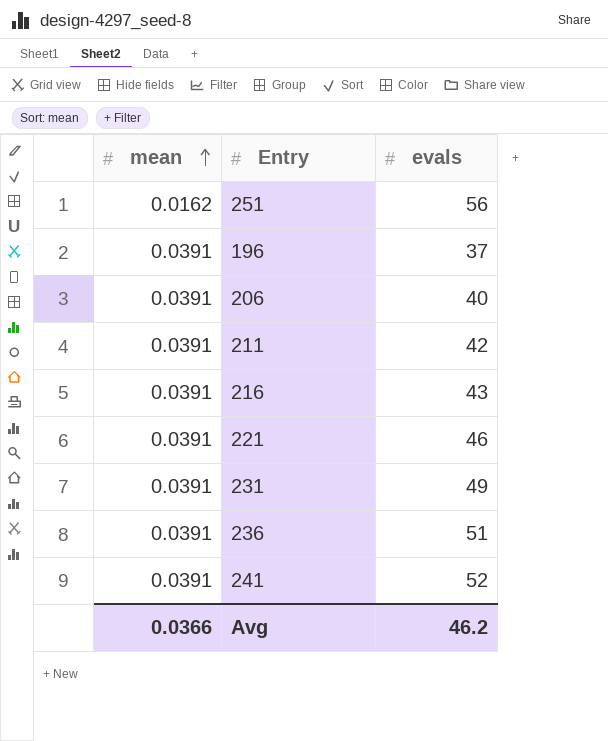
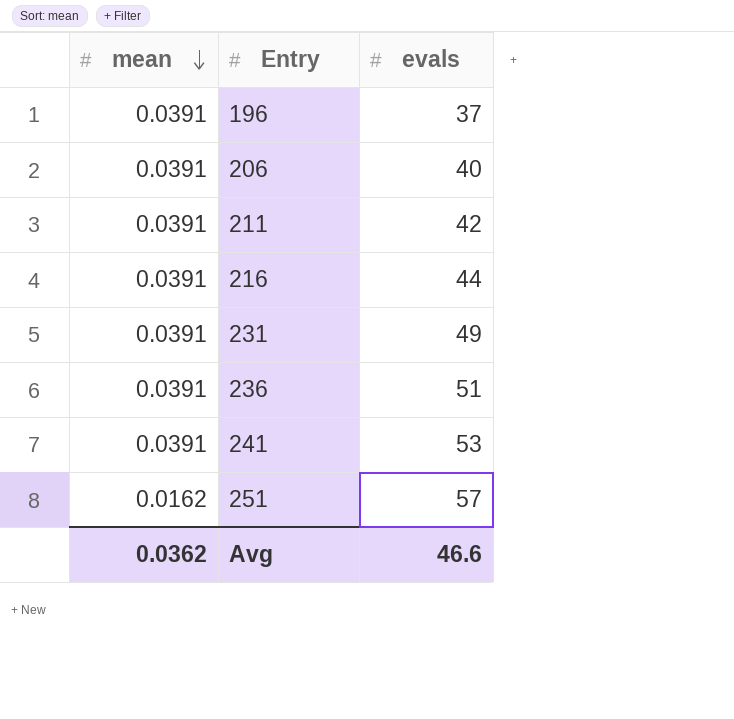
row order: mean ascending -> mean descending
row 221: 0.0391 | 46 -> none
216 | evals: 43 -> 44
241 | evals: 52 -> 53
251 | evals: 56 -> 57
Avg | mean: 0.0366 -> 0.0362
Avg | evals: 46.2 -> 46.6

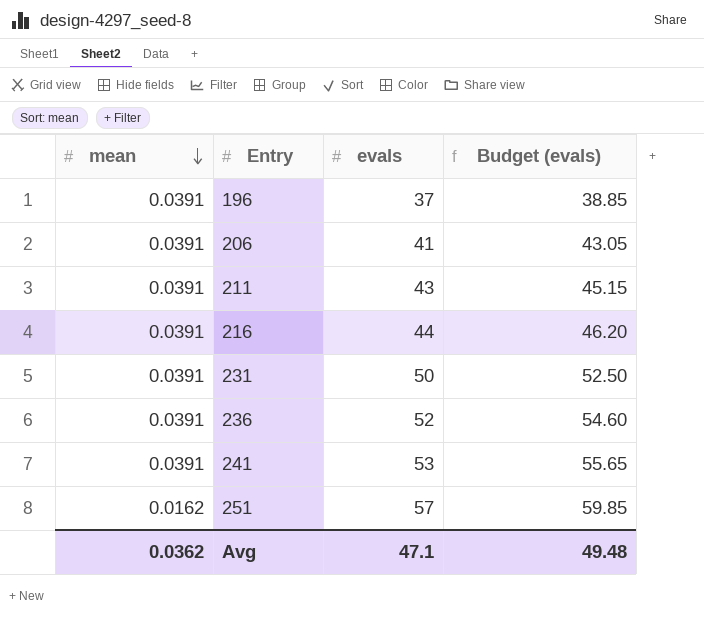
column Budget (evals) | formula: none -> [evals] * 1.05
206 | evals: 40 -> 41
211 | evals: 42 -> 43
231 | evals: 49 -> 50
236 | evals: 51 -> 52
Avg | evals: 46.6 -> 47.1

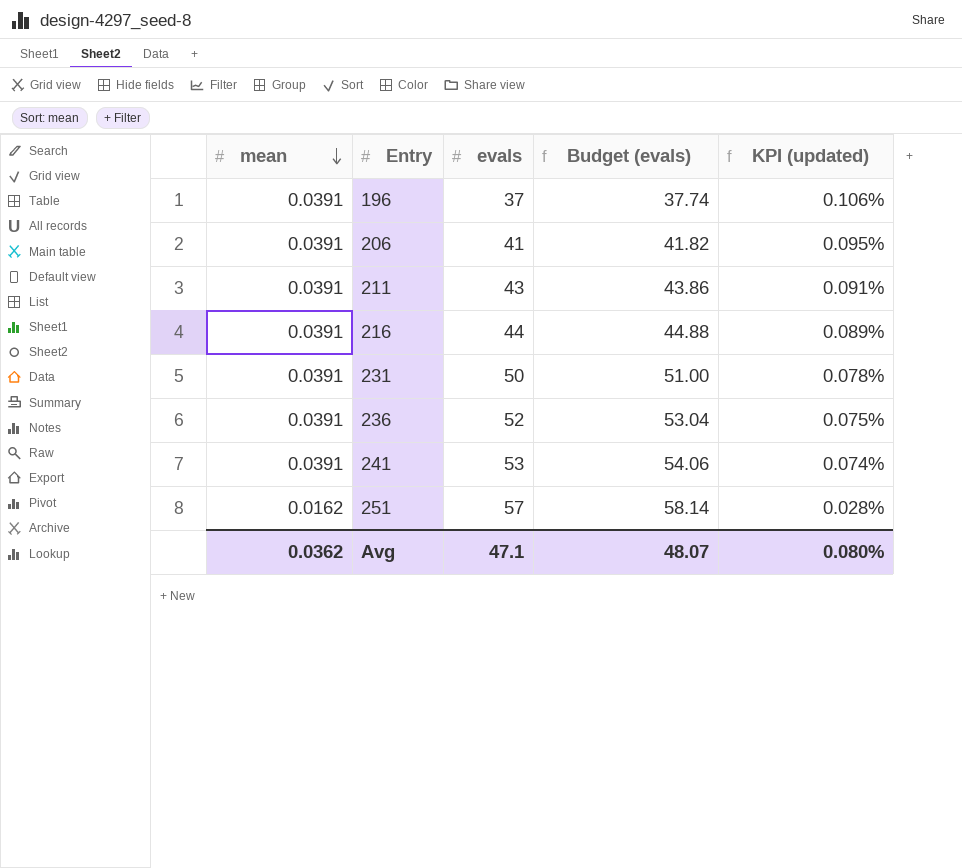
column Budget (evals) | formula: [evals] * 1.05 -> [evals] * 1.02
column KPI (updated) | formula: none -> [mean] / [evals]
Avg | Budget (evals): 49.48 -> 48.07

